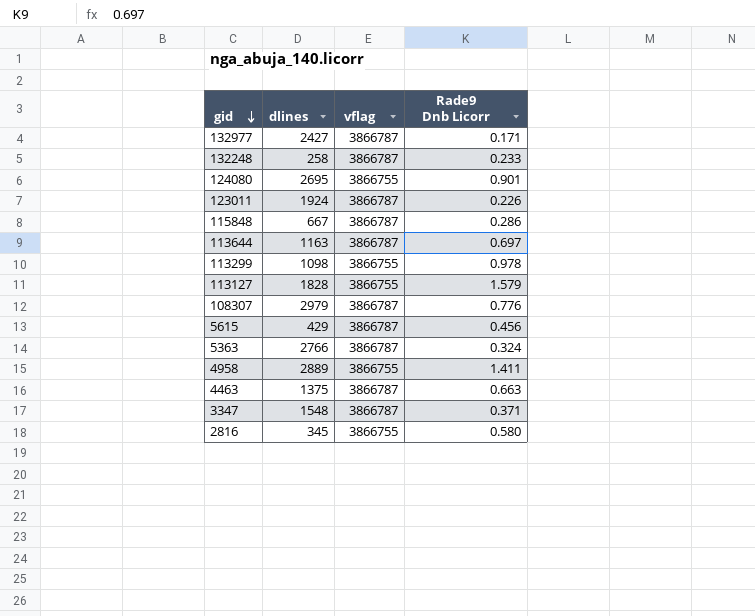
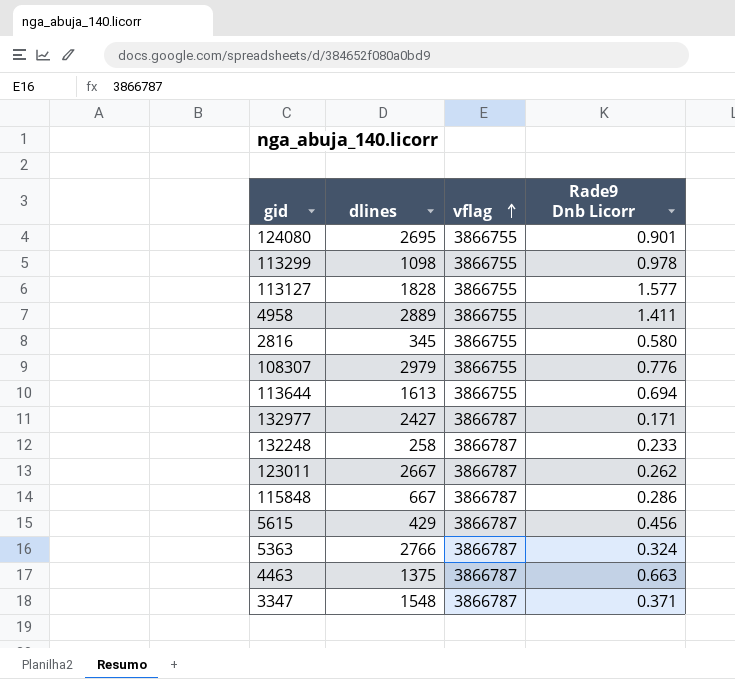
row order: gid descending -> vflag ascending
113127 | Rade9 Dnb Licorr: 1.579 -> 1.577
108307 | vflag: 3866787 -> 3866755
113644 | dlines: 1163 -> 1613
113644 | vflag: 3866787 -> 3866755
113644 | Rade9 Dnb Licorr: 0.697 -> 0.694
123011 | dlines: 1924 -> 2667
123011 | Rade9 Dnb Licorr: 0.226 -> 0.262

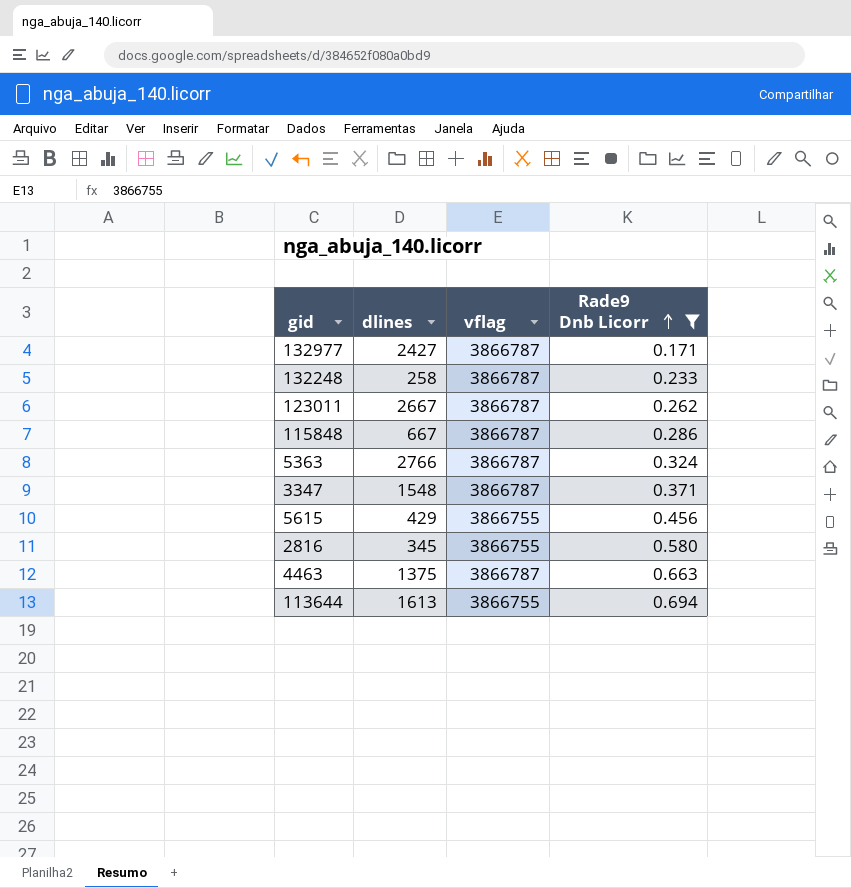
filter: none -> Rade9 Dnb Licorr <= 0.694
row order: vflag ascending -> Rade9 Dnb Licorr ascending
5615 | vflag: 3866787 -> 3866755

